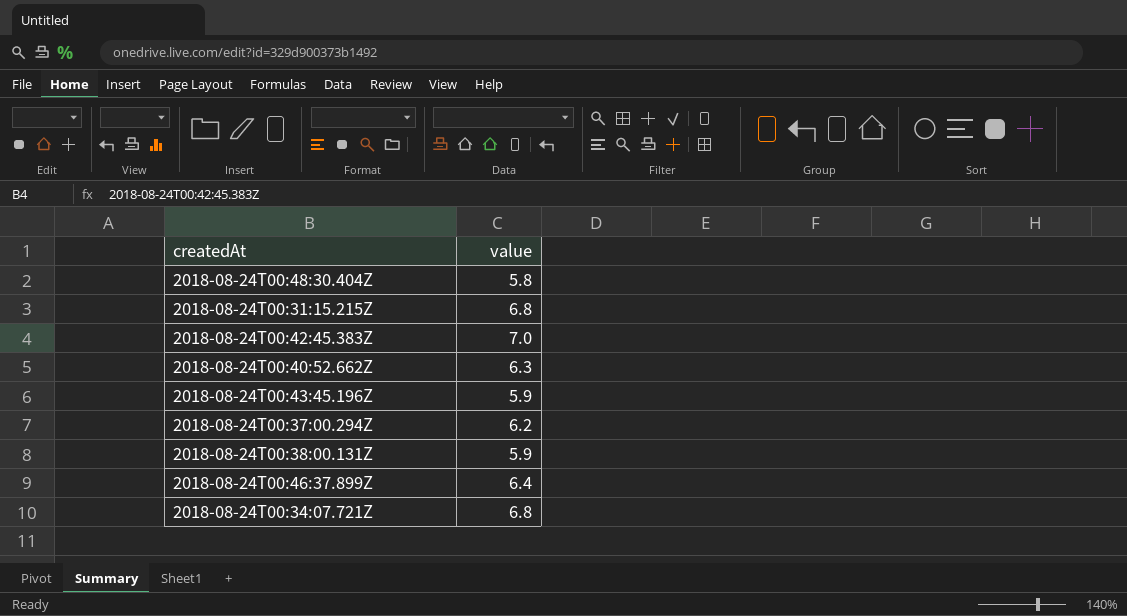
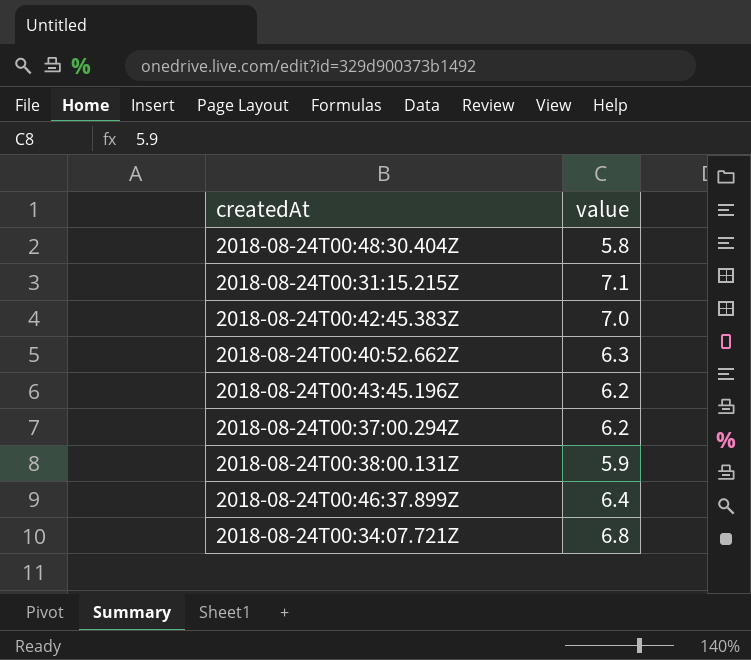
2018-08-24T00:31:15.215Z | value: 6.8 -> 7.1
2018-08-24T00:43:45.196Z | value: 5.9 -> 6.2

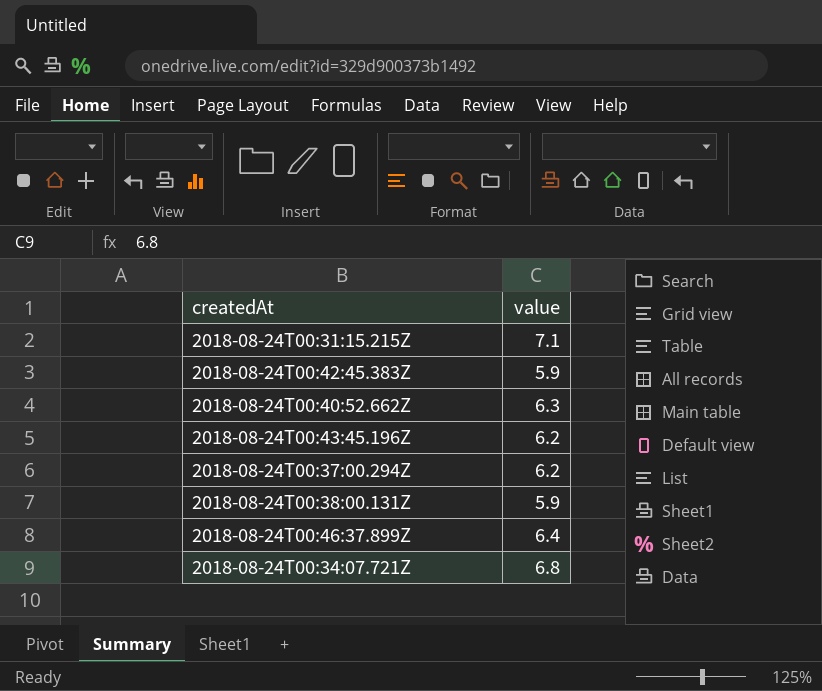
row 2018-08-24T00:48:30.404Z: 5.8 -> none
2018-08-24T00:42:45.383Z | value: 7.0 -> 5.9

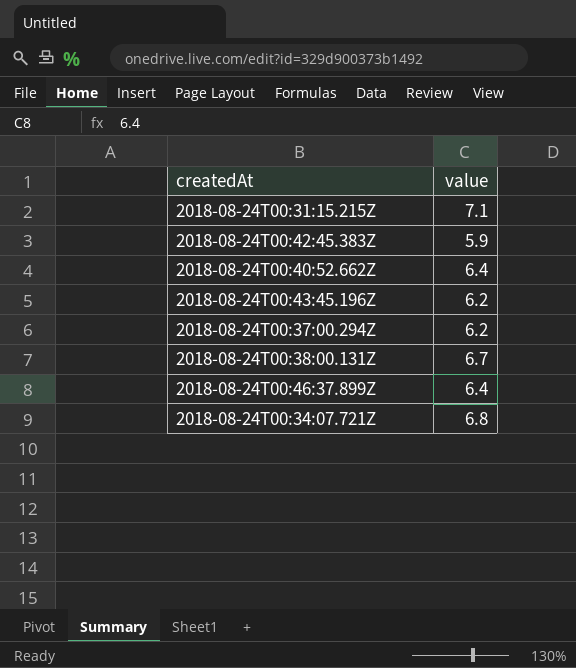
2018-08-24T00:40:52.662Z | value: 6.3 -> 6.4
2018-08-24T00:38:00.131Z | value: 5.9 -> 6.7

